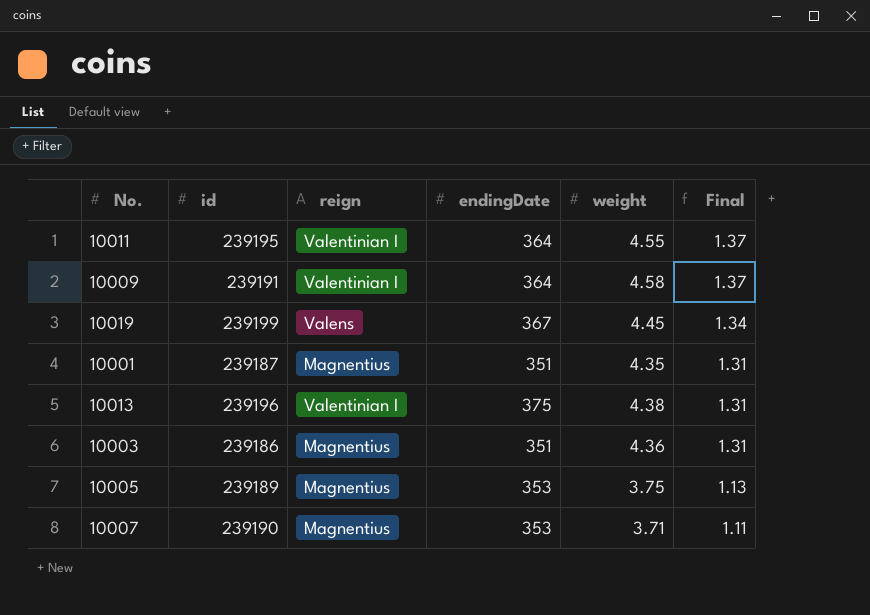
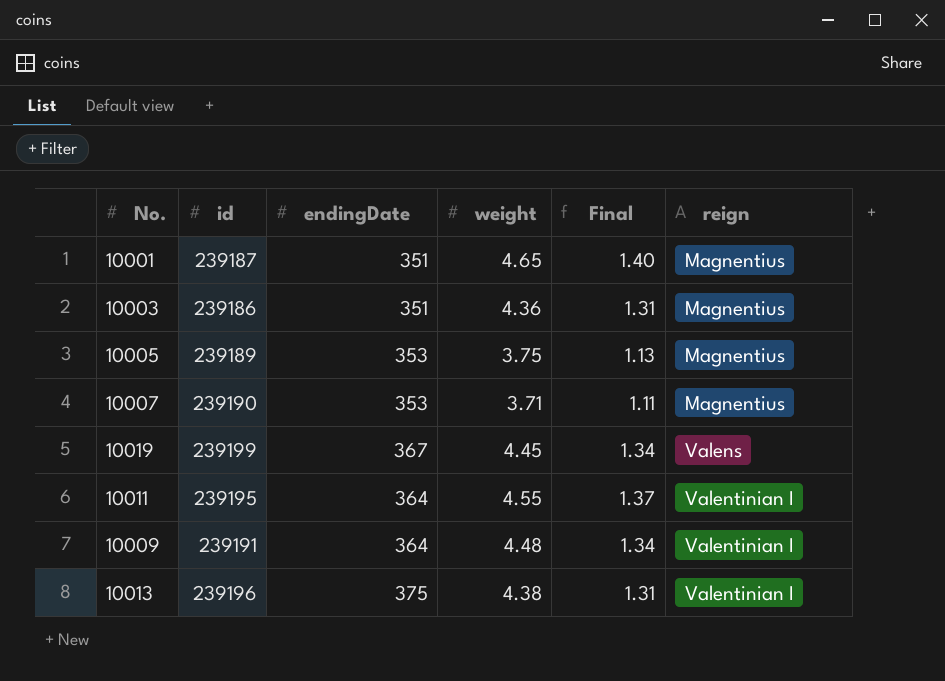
row order: Final descending -> reign ascending
column reign | position: 3 -> 6
10001 | weight: 4.35 -> 4.65
10001 | Final: 1.31 -> 1.40
10009 | weight: 4.58 -> 4.48
10009 | Final: 1.37 -> 1.34

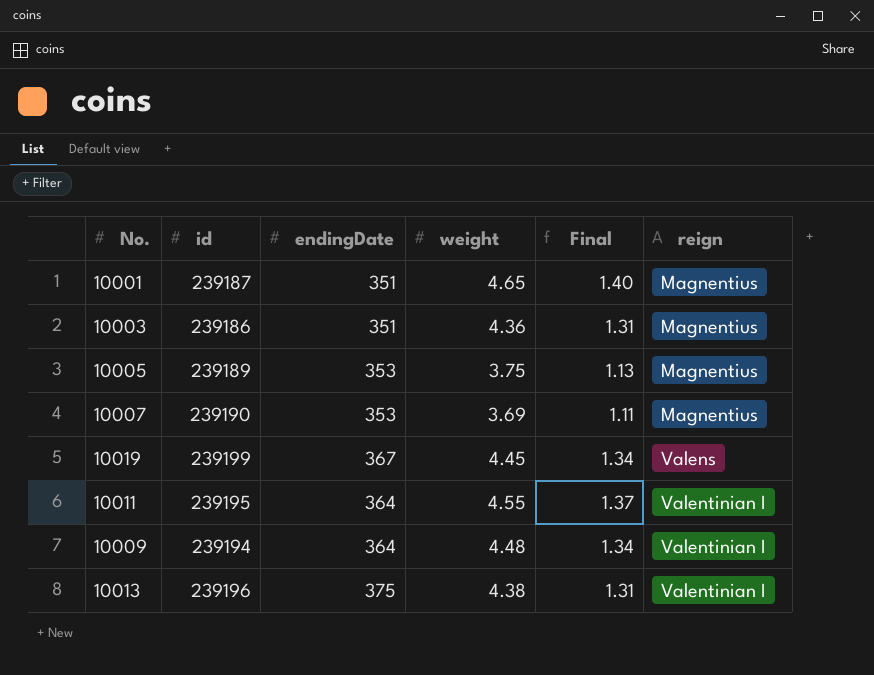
10007 | weight: 3.71 -> 3.69
10009 | id: 239191 -> 239194

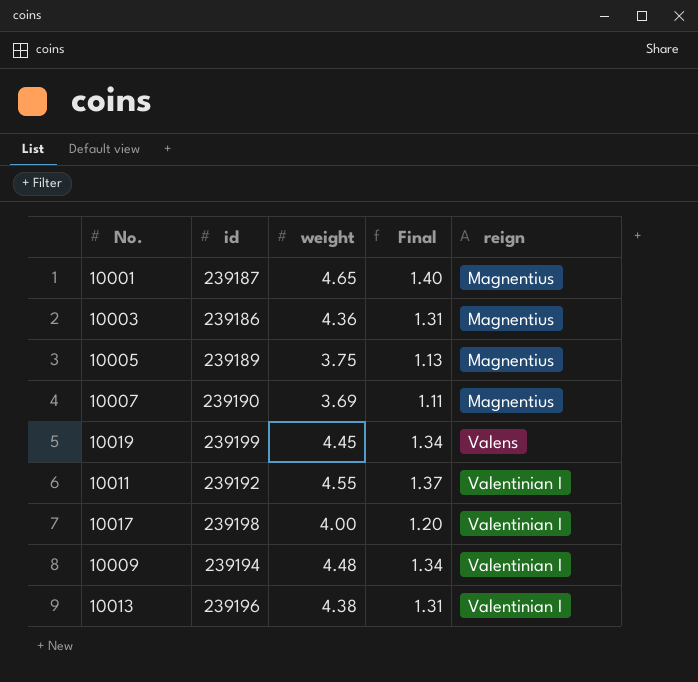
column endingDate | position: 3 -> none
10011 | id: 239195 -> 239192
row 10017: none -> 239198 | 4.00 | 1.20 | Valentinian I

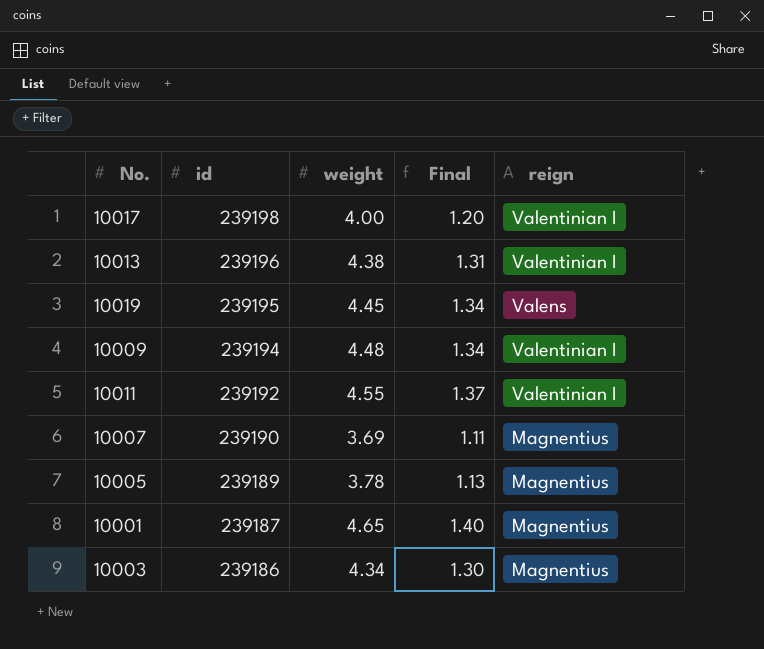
row order: reign ascending -> id descending
10019 | id: 239199 -> 239195
10005 | weight: 3.75 -> 3.78
10003 | weight: 4.36 -> 4.34
10003 | Final: 1.31 -> 1.30

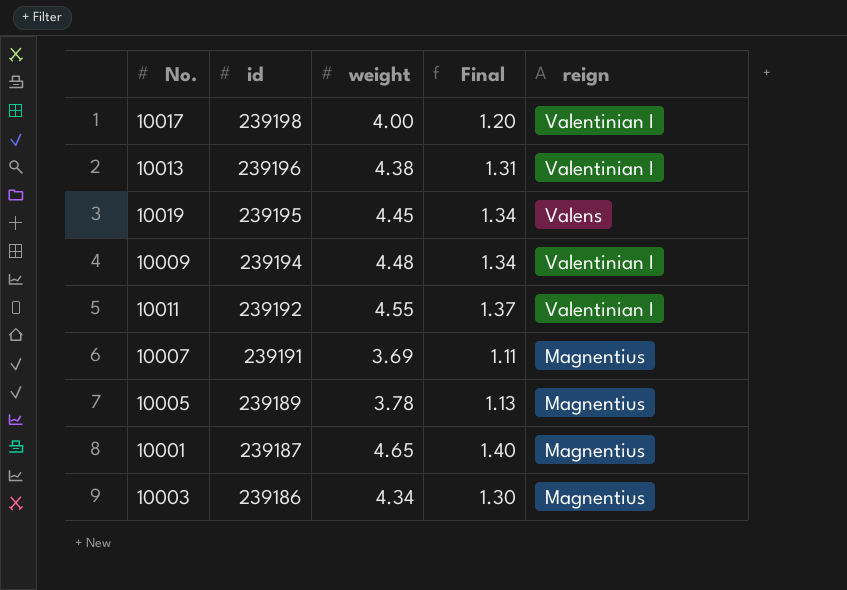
10007 | id: 239190 -> 239191

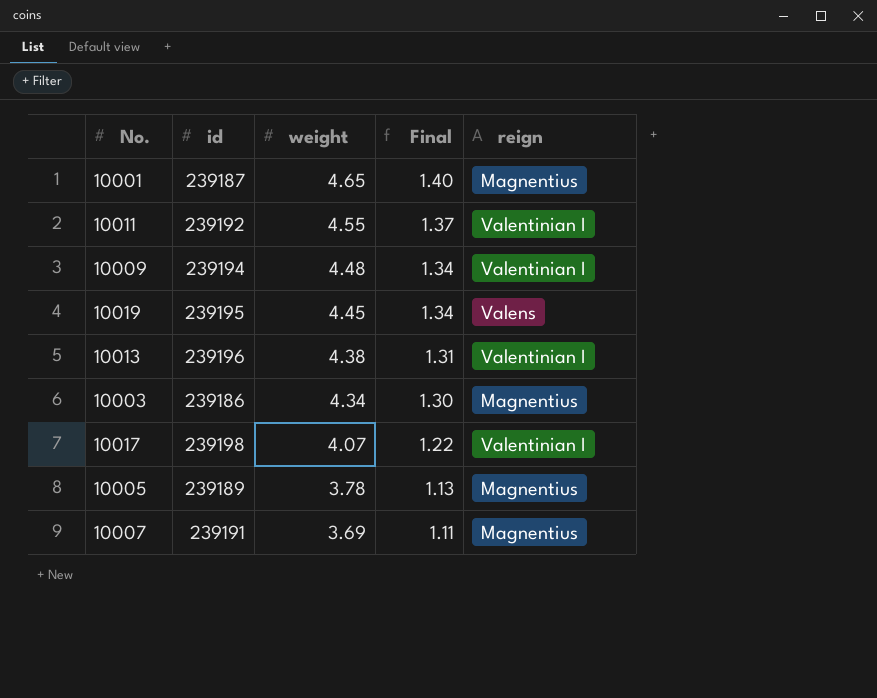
row order: id descending -> weight descending
10017 | weight: 4.00 -> 4.07
10017 | Final: 1.20 -> 1.22

